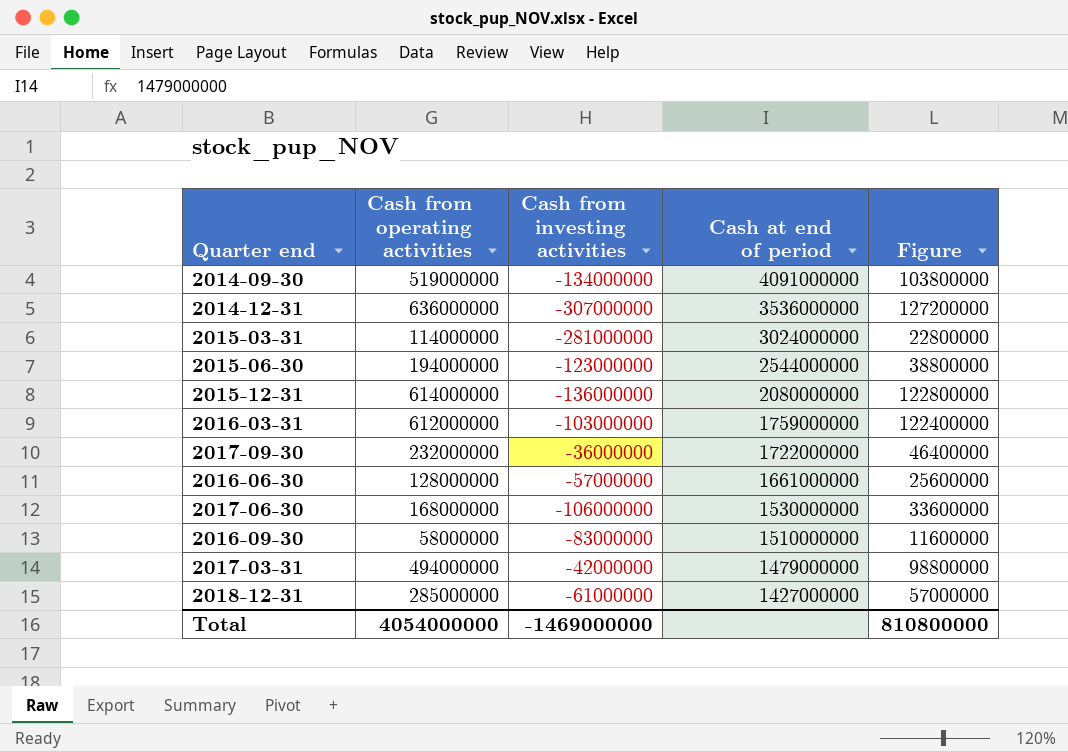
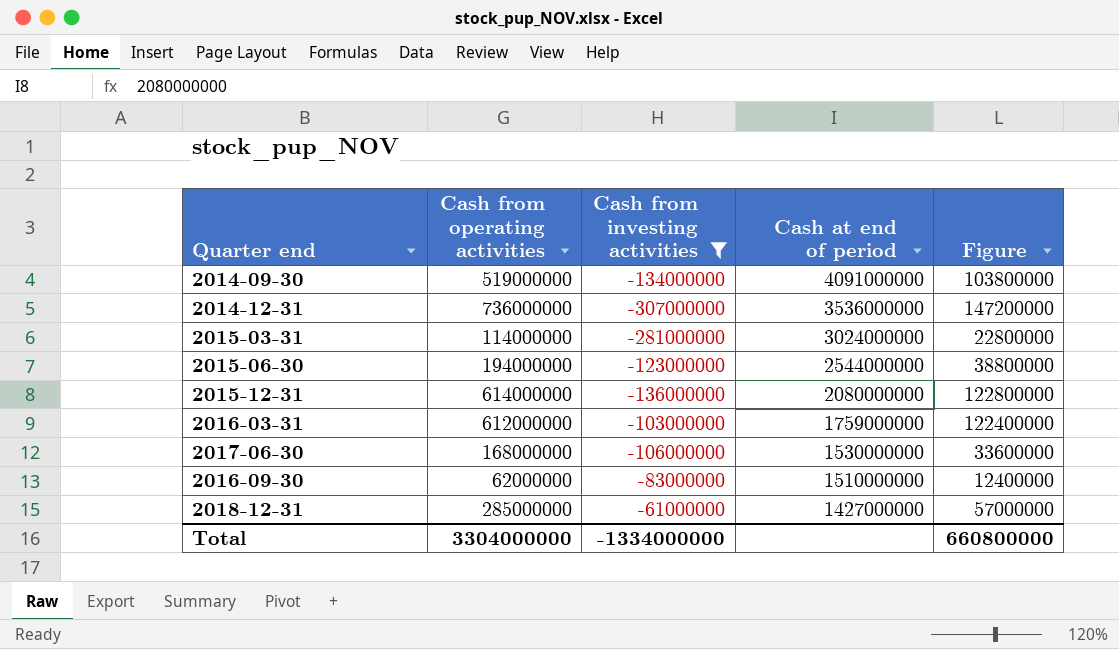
filter: none -> Cash from investing activities <= -61000000
2014-12-31 | Cash from operating activities: 636000000 -> 736000000
2014-12-31 | Figure: 127200000 -> 147200000
2016-09-30 | Cash from operating activities: 58000000 -> 62000000
2016-09-30 | Figure: 11600000 -> 12400000
Total | Cash from operating activities: 4054000000 -> 3304000000
Total | Cash from investing activities: -1469000000 -> -1334000000
Total | Figure: 810800000 -> 660800000

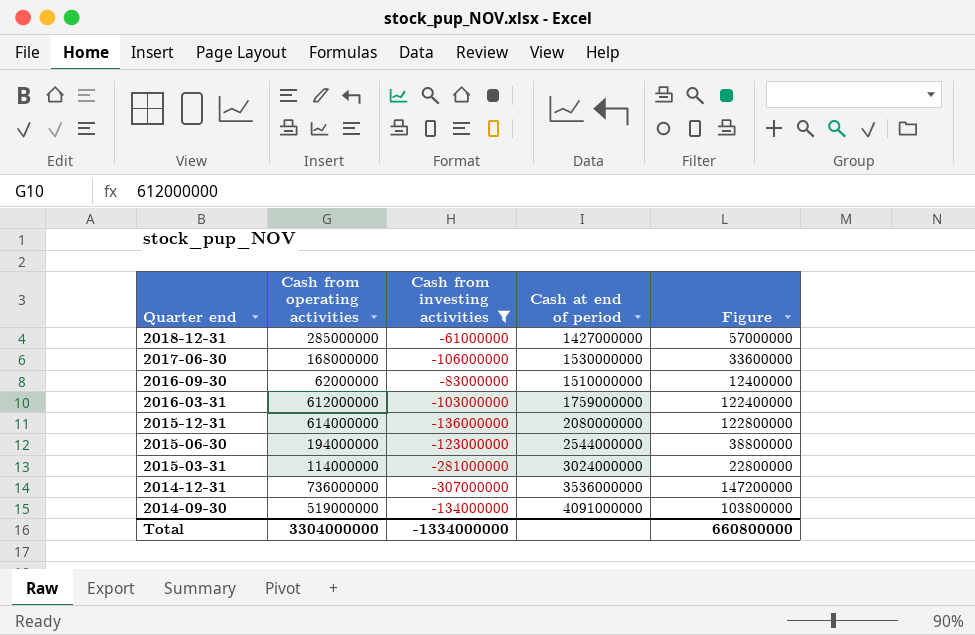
row order: Cash at end of period descending -> Quarter end descending

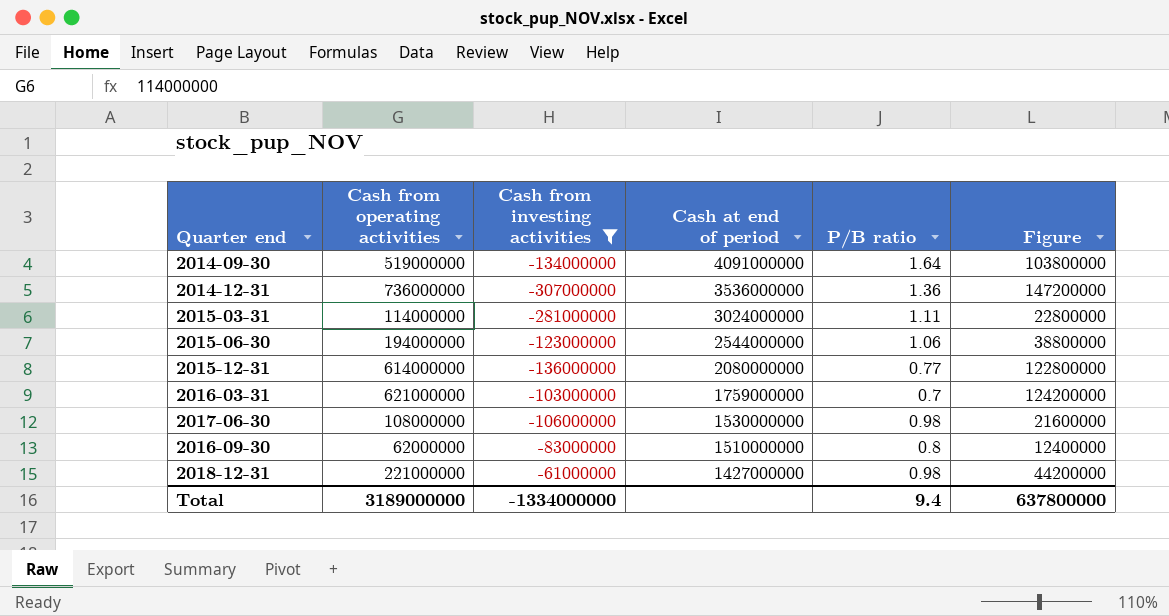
row order: Quarter end descending -> Cash at end of period descending
column P/B ratio | position: none -> 5
2016-03-31 | Cash from operating activities: 612000000 -> 621000000
2016-03-31 | Figure: 122400000 -> 124200000
2017-06-30 | Cash from operating activities: 168000000 -> 108000000
2017-06-30 | Figure: 33600000 -> 21600000
2018-12-31 | Cash from operating activities: 285000000 -> 221000000
2018-12-31 | Figure: 57000000 -> 44200000
Total | Cash from operating activities: 3304000000 -> 3189000000
Total | Figure: 660800000 -> 637800000

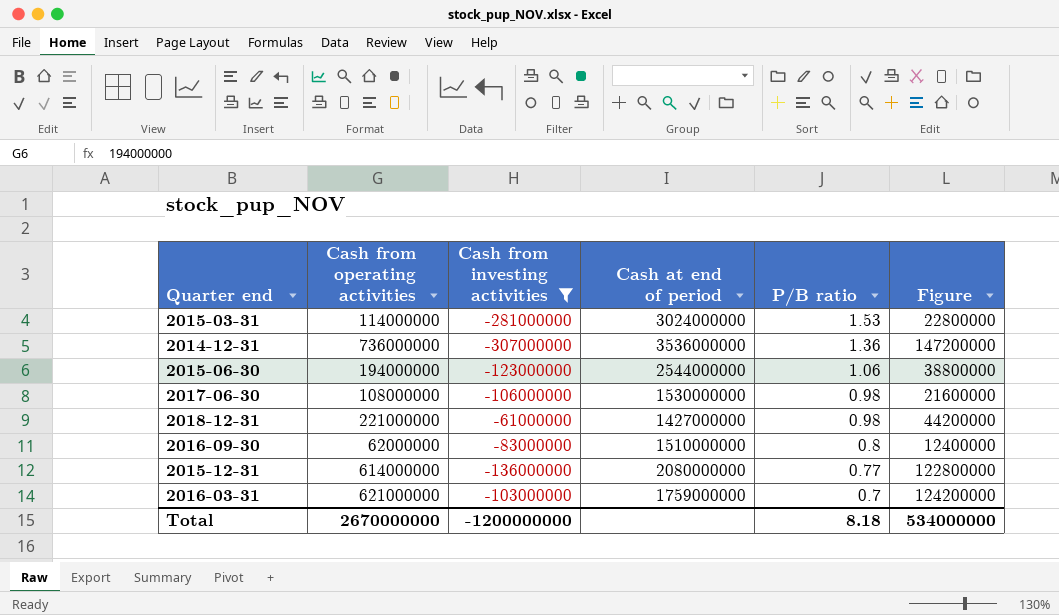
row order: Cash at end of period descending -> P/B ratio descending
row 2014-09-30: 519000000 | -134000000 | 4091000000 | 1.64 | 103800000 -> none
2015-03-31 | P/B ratio: 1.11 -> 1.53
Total | Cash from operating activities: 3189000000 -> 2670000000
Total | Cash from investing activities: -1334000000 -> -1200000000
Total | P/B ratio: 9.4 -> 8.18
Total | Figure: 637800000 -> 534000000

